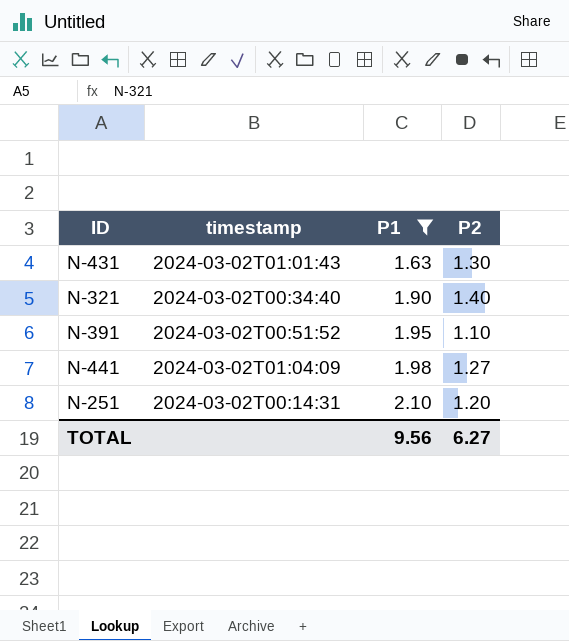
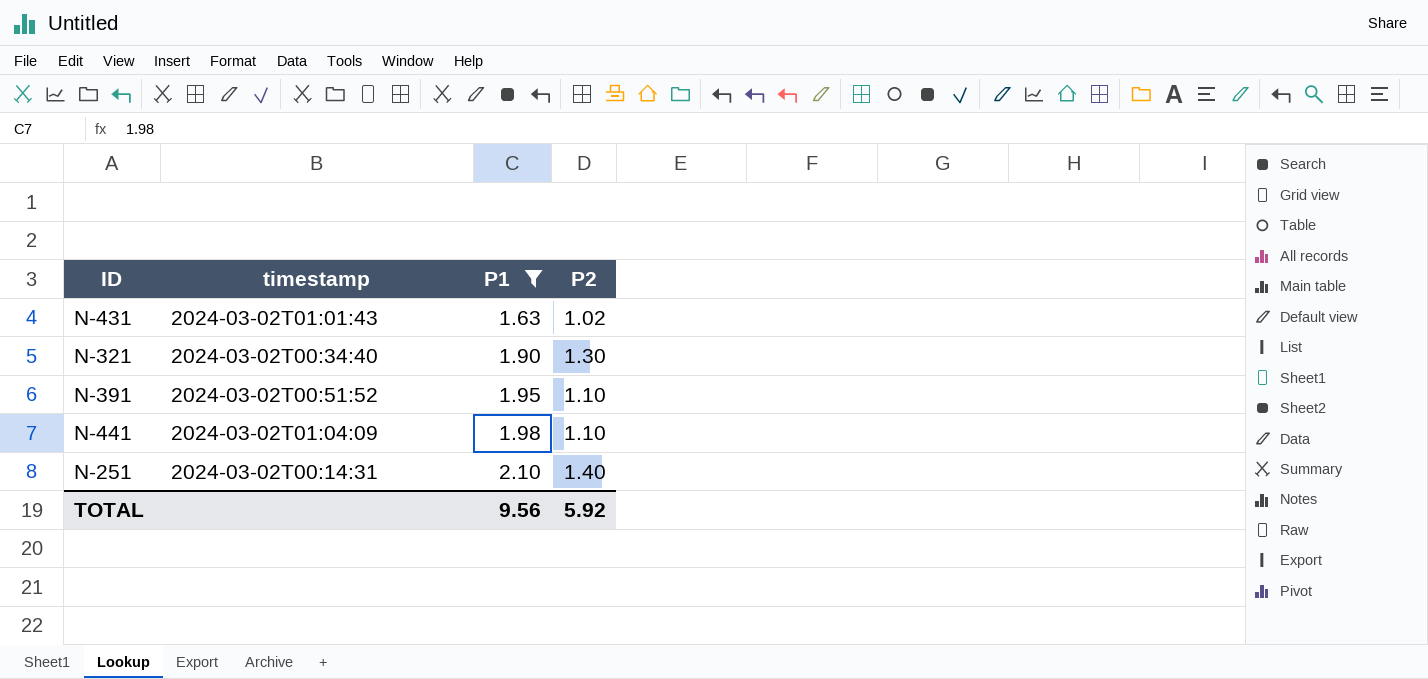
N-431 | P2: 1.30 -> 1.02
N-321 | P2: 1.40 -> 1.30
N-441 | P2: 1.27 -> 1.10
N-251 | P2: 1.20 -> 1.40
TOTAL | P2: 6.27 -> 5.92

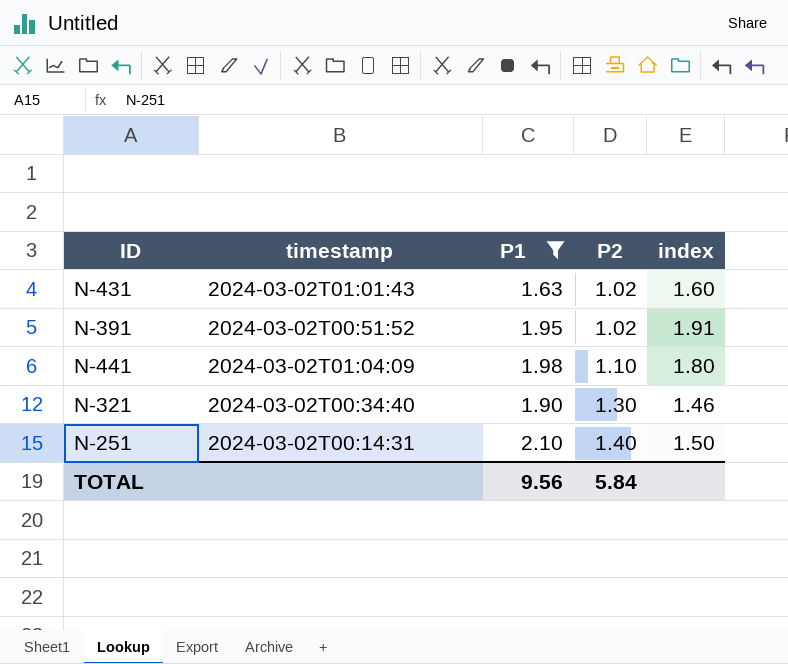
row order: P1 ascending -> P2 ascending
column index | formula: none -> [P1] / [P2]
N-391 | P2: 1.10 -> 1.02
TOTAL | P2: 5.92 -> 5.84

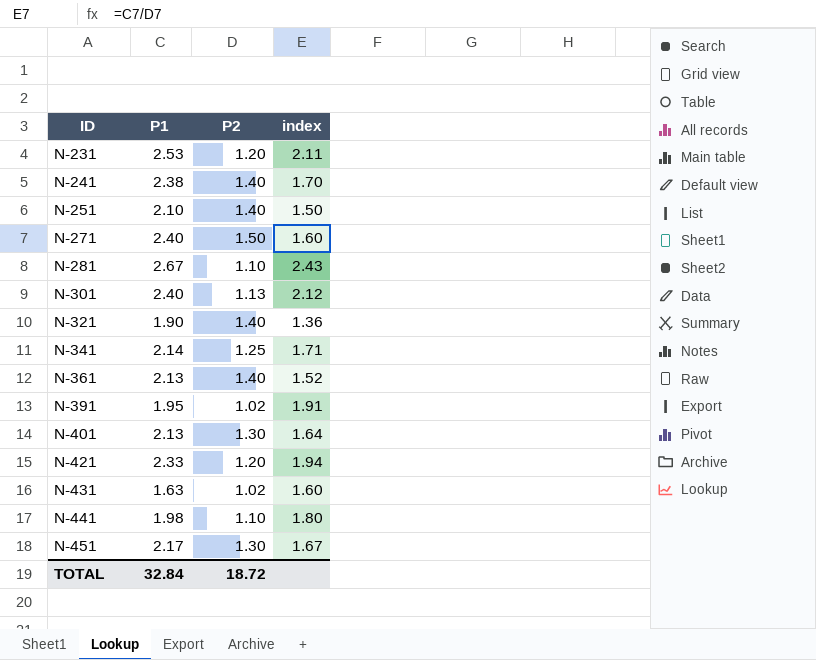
filter: P1 <= 2.10 -> none
row order: P2 ascending -> ID ascending
column timestamp | position: 2 -> none
N-321 | P2: 1.30 -> 1.40
N-321 | index: 1.46 -> 1.36
TOTAL | P1: 9.56 -> 32.84
TOTAL | P2: 5.84 -> 18.72

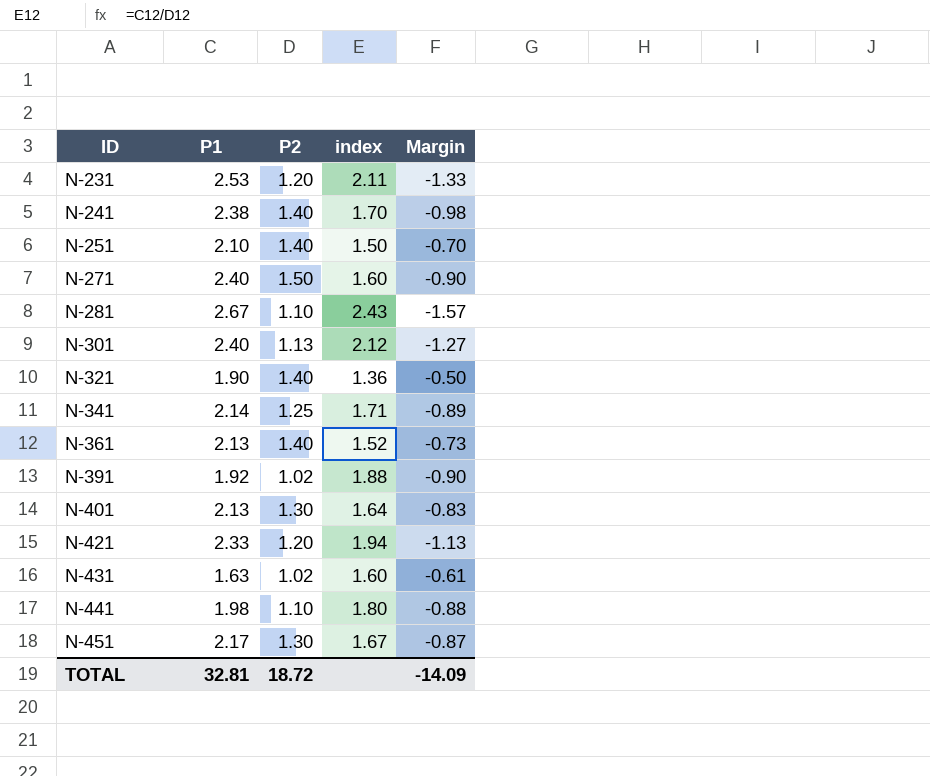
column Margin | formula: none -> [P2] - [P1]
N-391 | P1: 1.95 -> 1.92
N-391 | index: 1.91 -> 1.88
TOTAL | P1: 32.84 -> 32.81

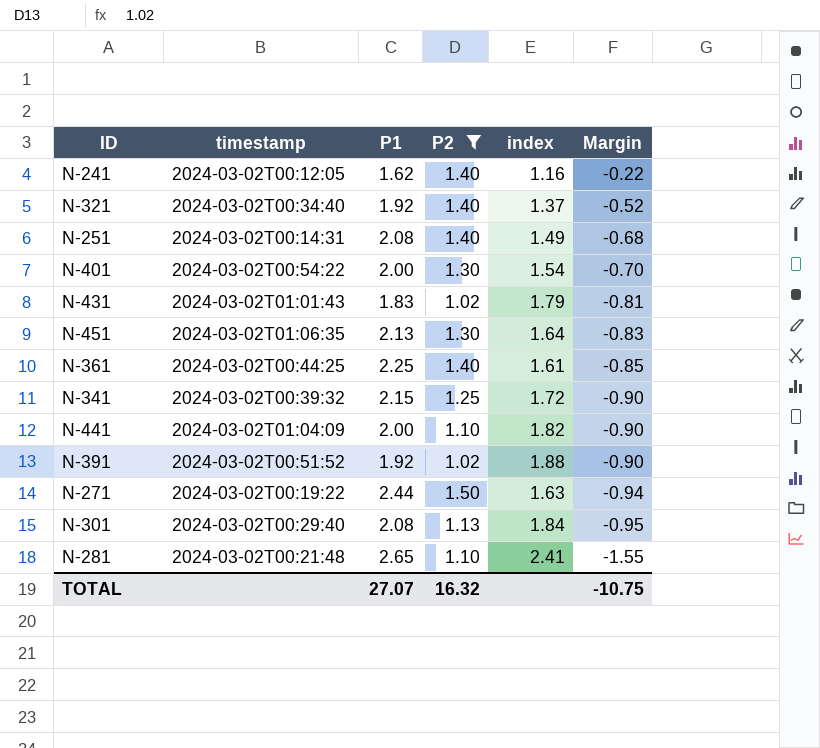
filter: none -> P2 != 1.20
row order: ID ascending -> Margin descending
column timestamp | position: none -> 2
N-241 | P1: 2.38 -> 1.62
N-241 | index: 1.70 -> 1.16
N-241 | Margin: -0.98 -> -0.22
N-321 | P1: 1.90 -> 1.92
N-321 | index: 1.36 -> 1.37
N-321 | Margin: -0.50 -> -0.52
N-251 | P1: 2.10 -> 2.08
N-251 | index: 1.50 -> 1.49
N-251 | Margin: -0.70 -> -0.68
N-401 | P1: 2.13 -> 2.00
N-401 | index: 1.64 -> 1.54
N-401 | Margin: -0.83 -> -0.70
N-431 | P1: 1.63 -> 1.83
N-431 | index: 1.60 -> 1.79
N-431 | Margin: -0.61 -> -0.81
N-451 | P1: 2.17 -> 2.13
N-451 | index: 1.67 -> 1.64
N-451 | Margin: -0.87 -> -0.83
N-361 | P1: 2.13 -> 2.25
N-361 | index: 1.52 -> 1.61
N-361 | Margin: -0.73 -> -0.85
N-341 | P1: 2.14 -> 2.15
N-341 | index: 1.71 -> 1.72
N-341 | Margin: -0.89 -> -0.90
N-441 | P1: 1.98 -> 2.00
N-441 | index: 1.80 -> 1.82
N-441 | Margin: -0.88 -> -0.90
N-271 | P1: 2.40 -> 2.44
N-271 | index: 1.60 -> 1.63
N-271 | Margin: -0.90 -> -0.94
N-301 | P1: 2.40 -> 2.08
N-301 | index: 2.12 -> 1.84
N-301 | Margin: -1.27 -> -0.95
N-281 | P1: 2.67 -> 2.65
N-281 | index: 2.43 -> 2.41
N-281 | Margin: -1.57 -> -1.55
TOTAL | P1: 32.81 -> 27.07
TOTAL | P2: 18.72 -> 16.32
TOTAL | Margin: -14.09 -> -10.75

